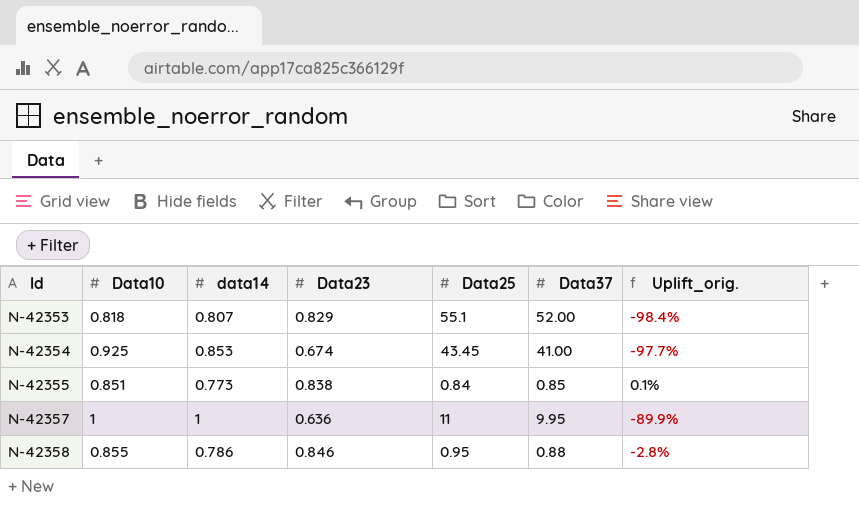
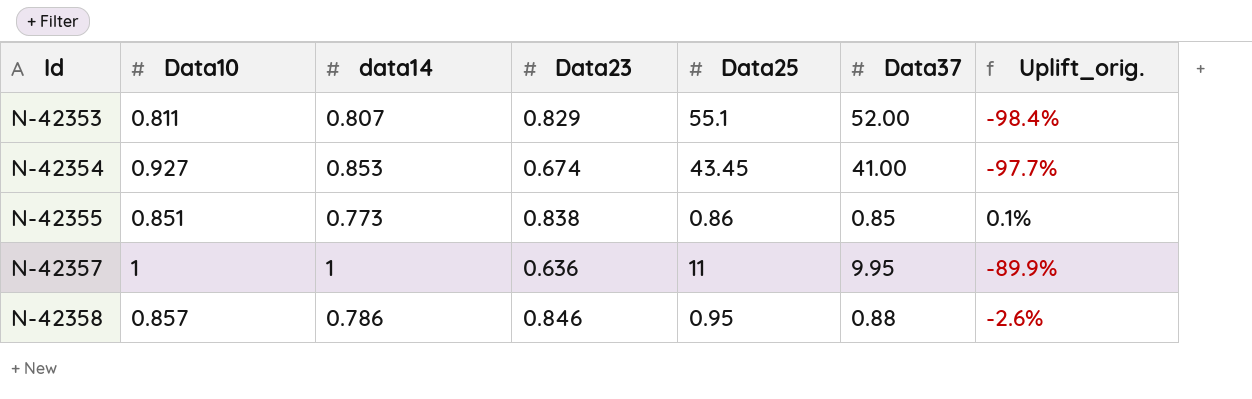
N-42353 | Data10: 0.818 -> 0.811
N-42354 | Data10: 0.925 -> 0.927
N-42355 | Data25: 0.84 -> 0.86
N-42358 | Data10: 0.855 -> 0.857
N-42358 | Uplift_orig.: -2.8% -> -2.6%

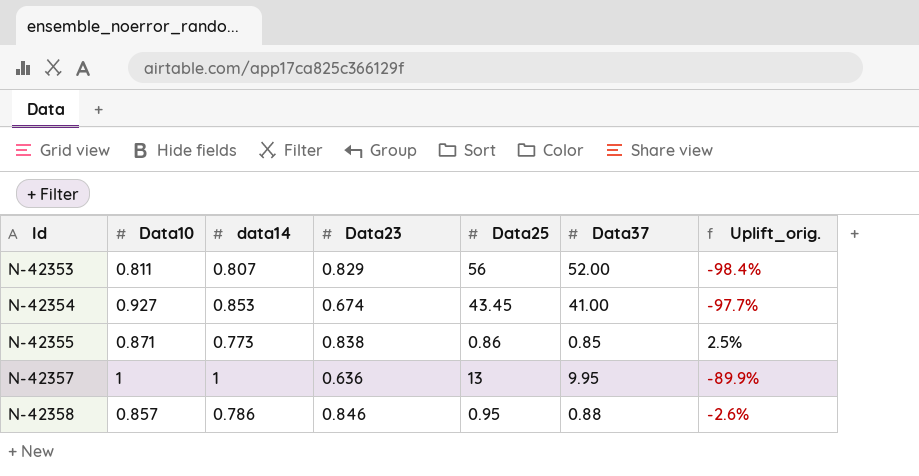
N-42353 | Data25: 55.1 -> 56
N-42355 | Data10: 0.851 -> 0.871
N-42355 | Uplift_orig.: 0.1% -> 2.5%
N-42357 | Data25: 11 -> 13

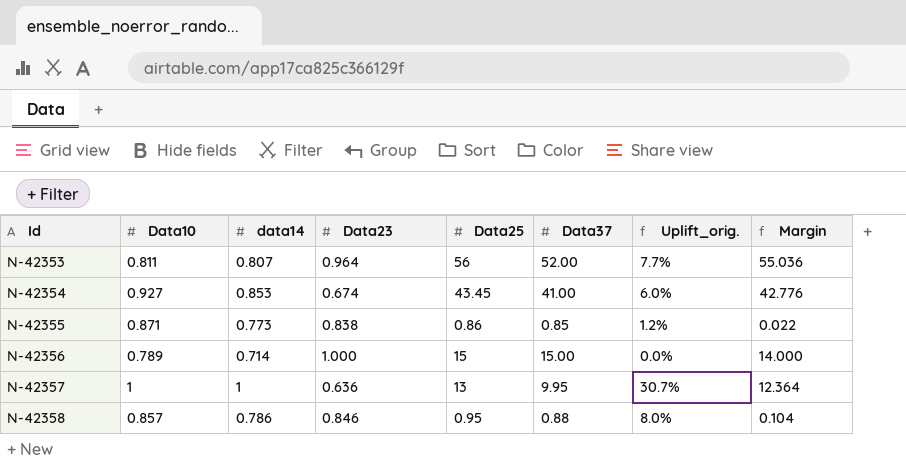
column Uplift_orig. | formula: ([Data10] - [Data37]) / [Data37] -> ([Data25] - [Data37]) / [Data37]
column Margin | formula: none -> [Data25] - [Data23]
N-42353 | Data23: 0.829 -> 0.964
row N-42356: none -> 0.789 | 0.714 | 1.000 | 15 | 15.00 | 0.0% | 14.000

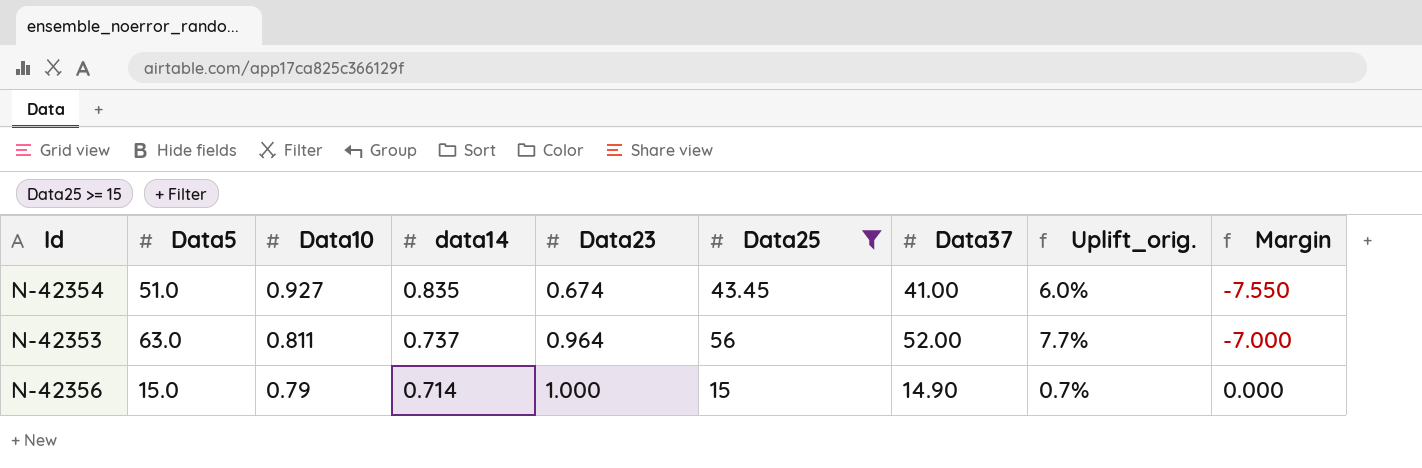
filter: none -> Data25 >= 15
row order: Id ascending -> Data10 descending
column Data5 | position: none -> 2
column Margin | formula: [Data25] - [Data23] -> [Data25] - [Data5]
N-42354 | data14: 0.853 -> 0.835
N-42353 | data14: 0.807 -> 0.737
N-42356 | Data10: 0.789 -> 0.79
N-42356 | Data37: 15.00 -> 14.90
N-42356 | Uplift_orig.: 0.0% -> 0.7%

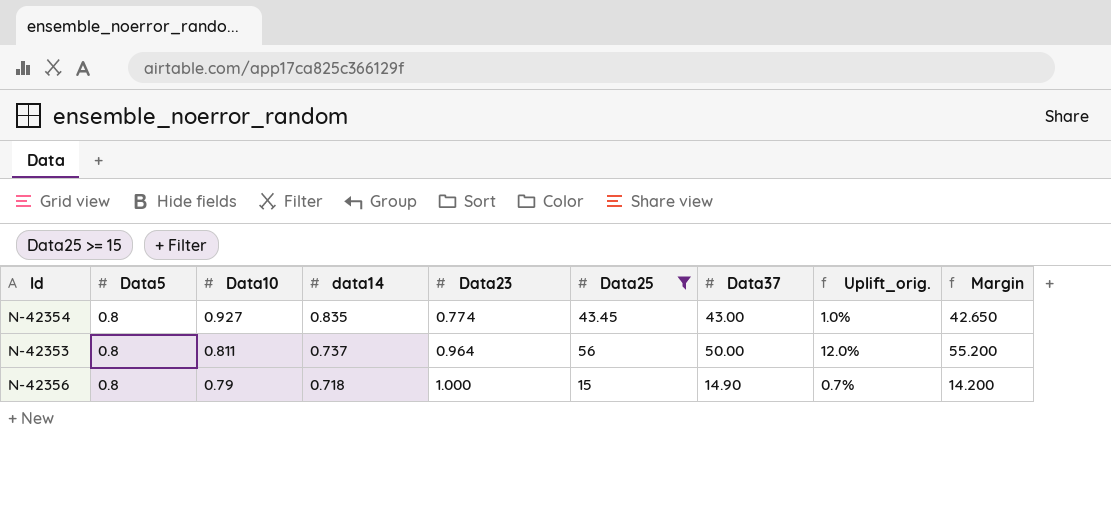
N-42354 | Data5: 51.0 -> 0.8
N-42354 | Data23: 0.674 -> 0.774
N-42354 | Data37: 41.00 -> 43.00
N-42354 | Uplift_orig.: 6.0% -> 1.0%
N-42354 | Margin: -7.550 -> 42.650
N-42353 | Data5: 63.0 -> 0.8
N-42353 | Data37: 52.00 -> 50.00
N-42353 | Uplift_orig.: 7.7% -> 12.0%
N-42353 | Margin: -7.000 -> 55.200
N-42356 | Data5: 15.0 -> 0.8
N-42356 | data14: 0.714 -> 0.718
N-42356 | Margin: 0.000 -> 14.200

